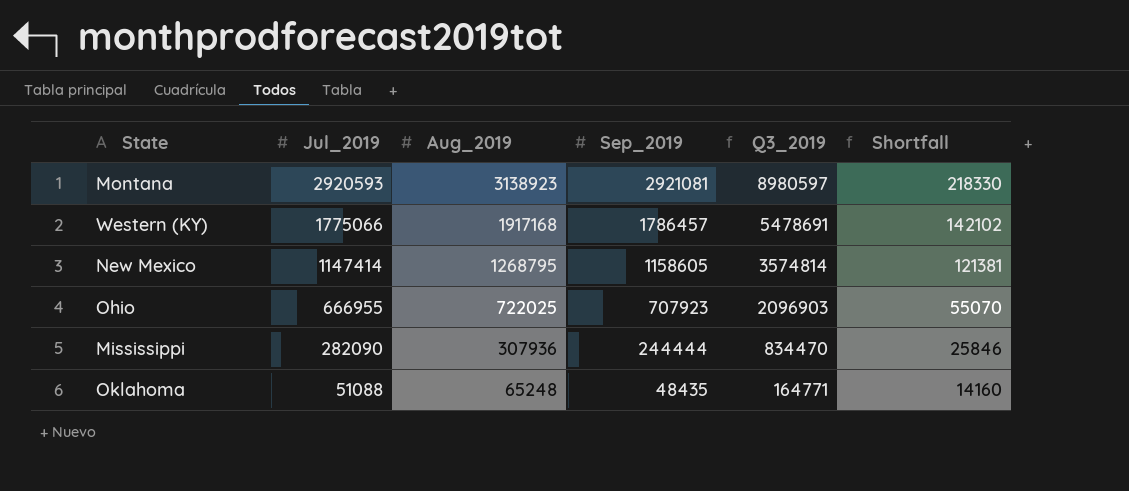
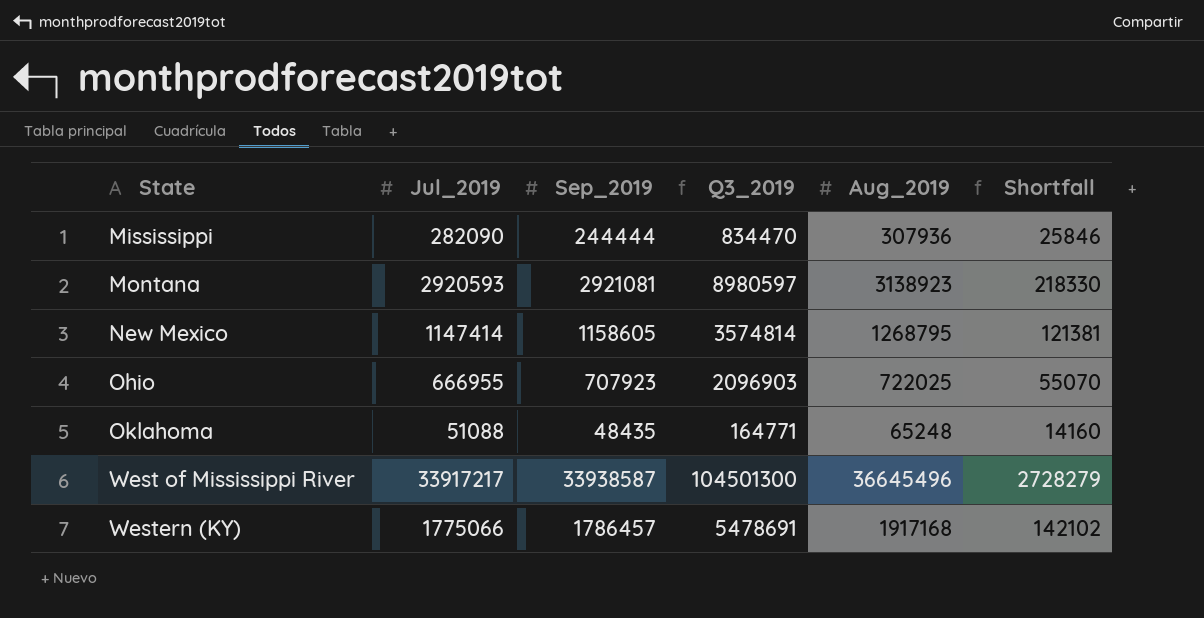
row order: Jul_2019 descending -> State ascending
column Aug_2019 | position: 3 -> 5
row West of Mississippi River: none -> 33917217 | 33938587 | 104501300 | 36645496 | 2728279

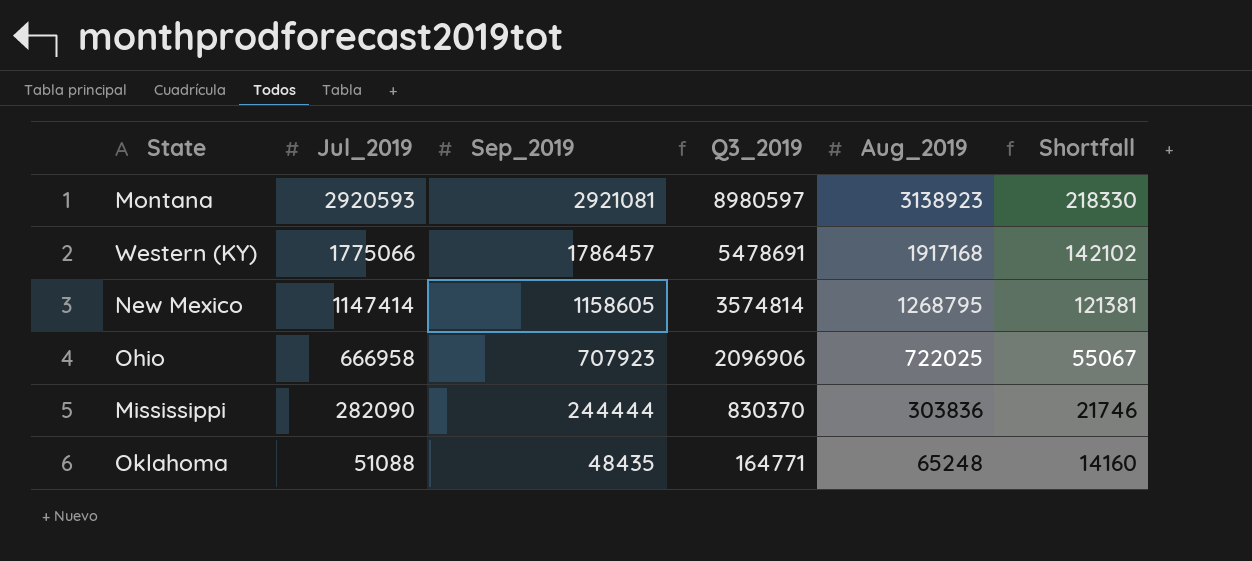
row order: State ascending -> Jul_2019 descending
row West of Mississippi River: 33917217 | 33938587 | 104501300 | 36645496 | 2728279 -> none
Ohio | Jul_2019: 666955 -> 666958
Ohio | Q3_2019: 2096903 -> 2096906
Ohio | Shortfall: 55070 -> 55067
Mississippi | Q3_2019: 834470 -> 830370
Mississippi | Aug_2019: 307936 -> 303836
Mississippi | Shortfall: 25846 -> 21746

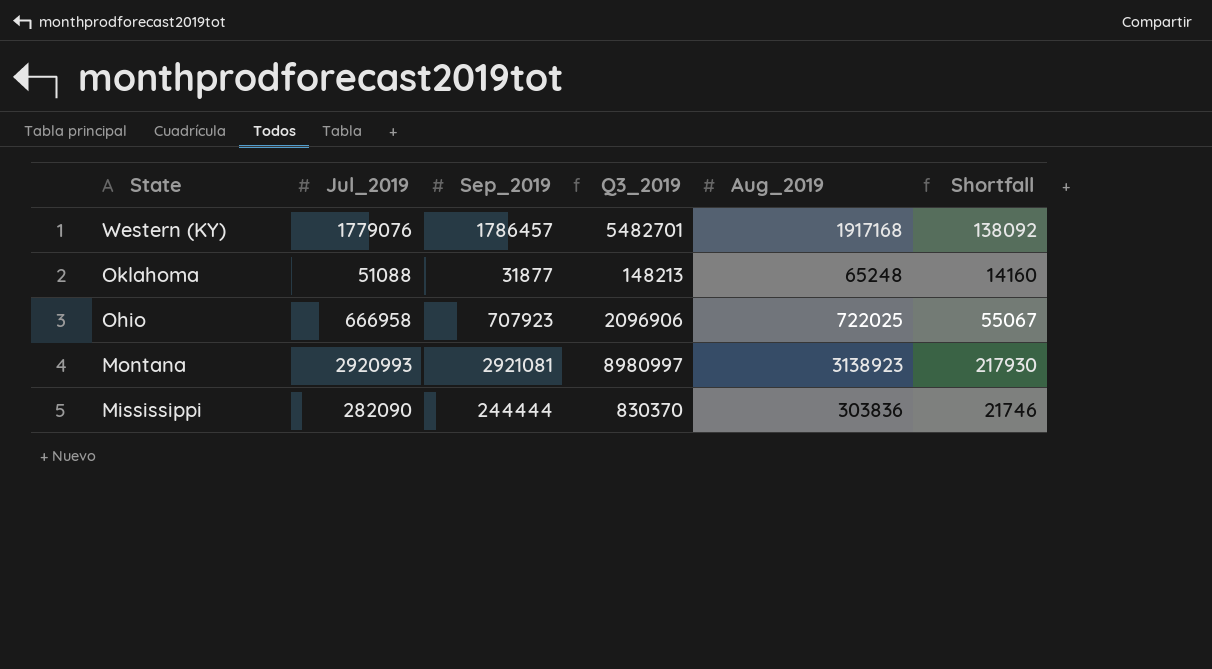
row order: Jul_2019 descending -> State descending
row New Mexico: 1147414 | 1158605 | 3574814 | 1268795 | 121381 -> none
Western (KY) | Jul_2019: 1775066 -> 1779076
Western (KY) | Q3_2019: 5478691 -> 5482701
Western (KY) | Shortfall: 142102 -> 138092
Oklahoma | Sep_2019: 48435 -> 31877
Oklahoma | Q3_2019: 164771 -> 148213
Montana | Jul_2019: 2920593 -> 2920993
Montana | Q3_2019: 8980597 -> 8980997
Montana | Shortfall: 218330 -> 217930

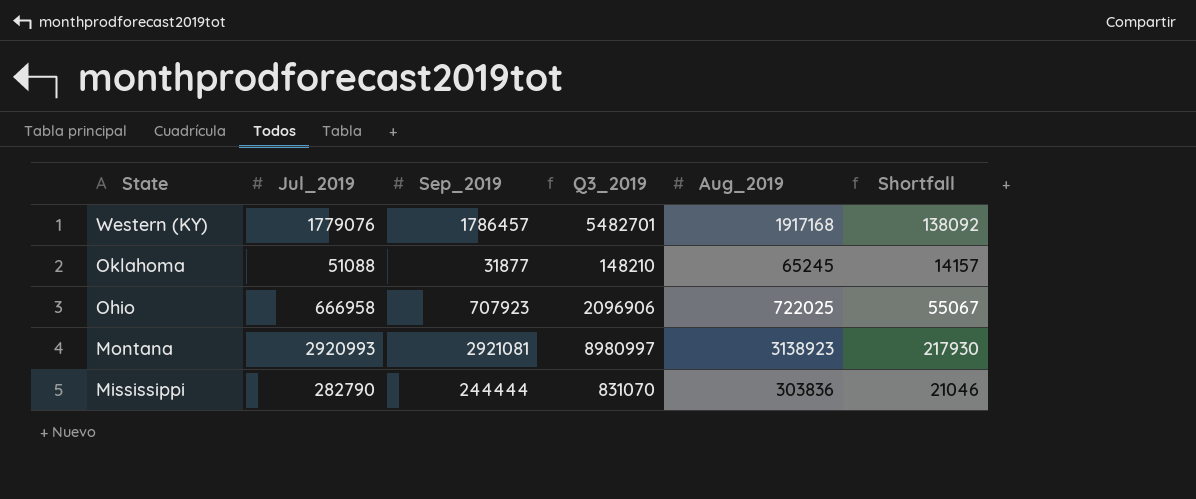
Oklahoma | Q3_2019: 148213 -> 148210
Oklahoma | Aug_2019: 65248 -> 65245
Oklahoma | Shortfall: 14160 -> 14157
Mississippi | Jul_2019: 282090 -> 282790
Mississippi | Q3_2019: 830370 -> 831070
Mississippi | Shortfall: 21746 -> 21046

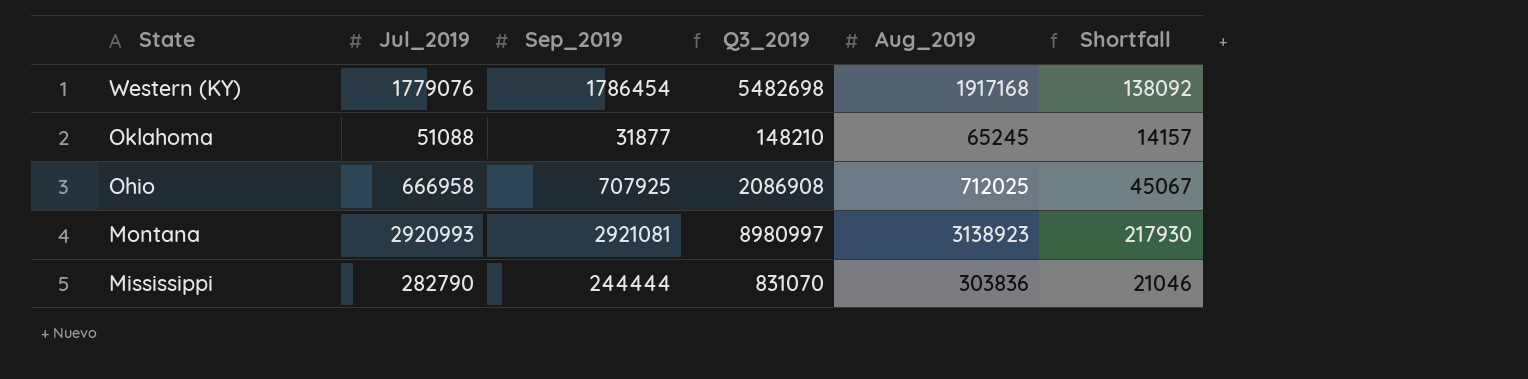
Western (KY) | Sep_2019: 1786457 -> 1786454
Western (KY) | Q3_2019: 5482701 -> 5482698
Ohio | Sep_2019: 707923 -> 707925
Ohio | Q3_2019: 2096906 -> 2086908
Ohio | Aug_2019: 722025 -> 712025
Ohio | Shortfall: 55067 -> 45067

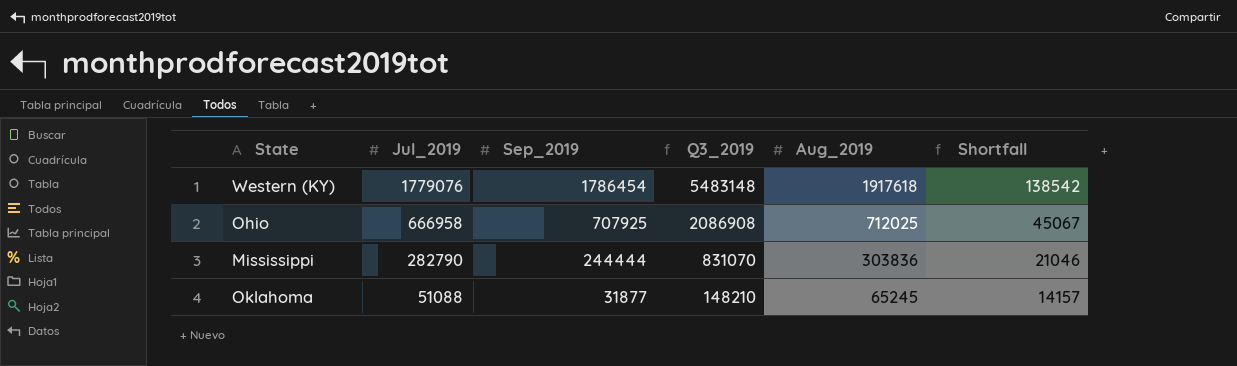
row order: State descending -> Jul_2019 descending
row Montana: 2920993 | 2921081 | 8980997 | 3138923 | 217930 -> none
Western (KY) | Q3_2019: 5482698 -> 5483148
Western (KY) | Aug_2019: 1917168 -> 1917618
Western (KY) | Shortfall: 138092 -> 138542

